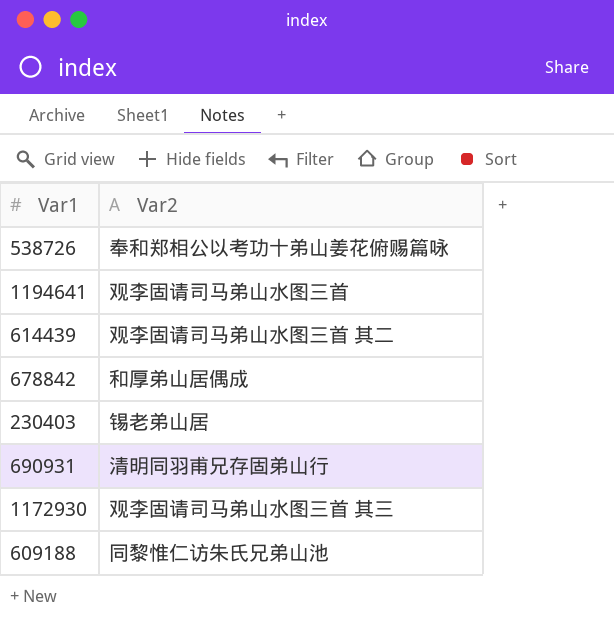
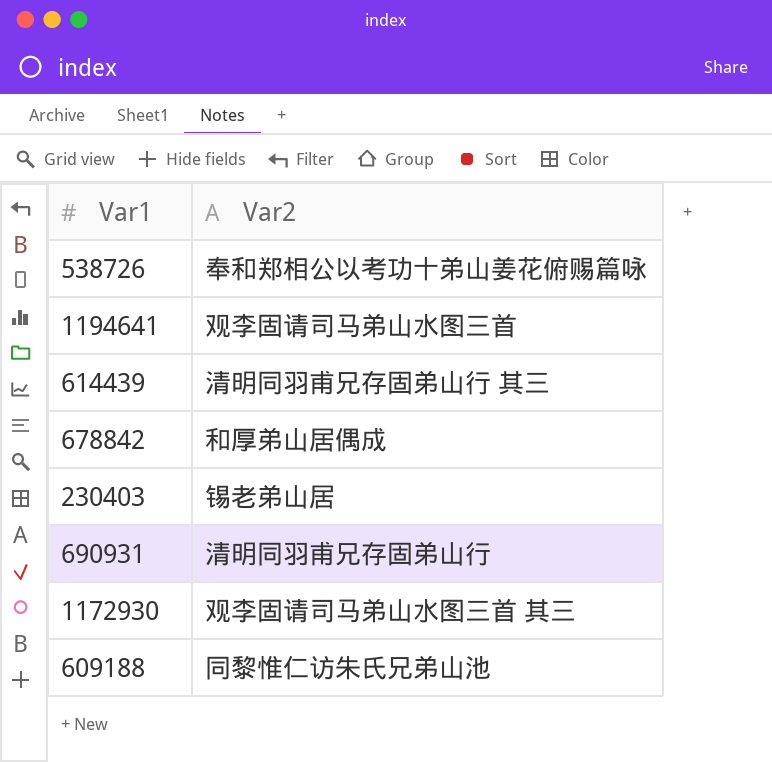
614439 | Var2: 观李固请司马弟山水图三首 其二 -> 清明同羽甫兄存固弟山行 其三

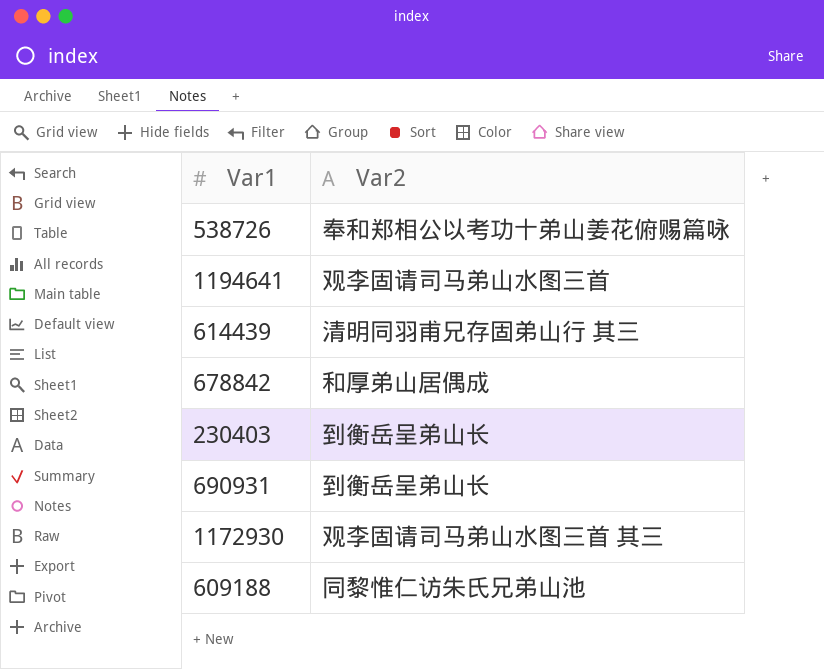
230403 | Var2: 锡老弟山居 -> 到衡岳呈弟山长
690931 | Var2: 清明同羽甫兄存固弟山行 -> 到衡岳呈弟山长

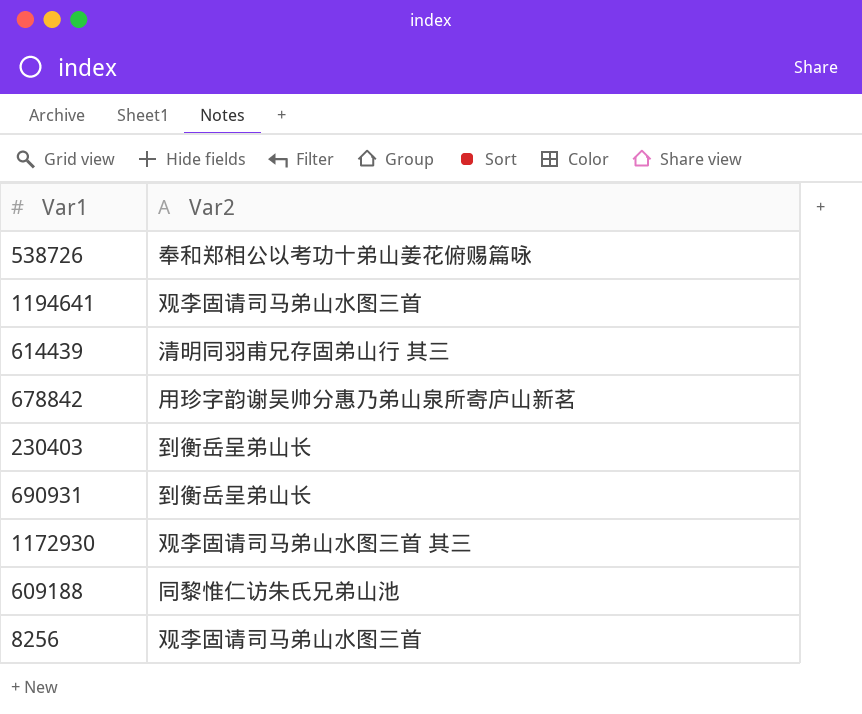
678842 | Var2: 和厚弟山居偶成 -> 用珍字韵谢吴帅分惠乃弟山泉所寄庐山新茗
row 8256: none -> 观李固请司马弟山水图三首

